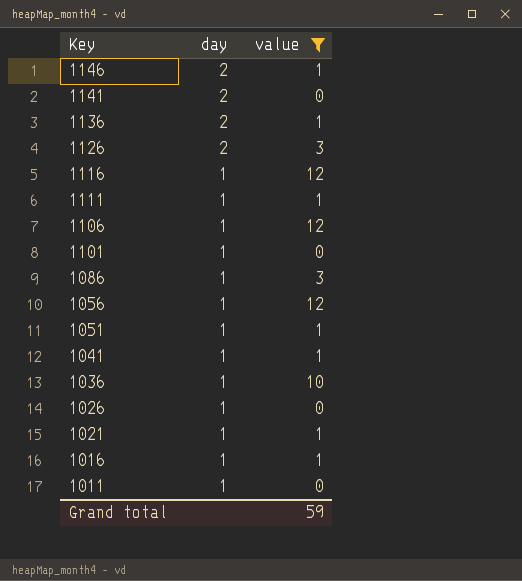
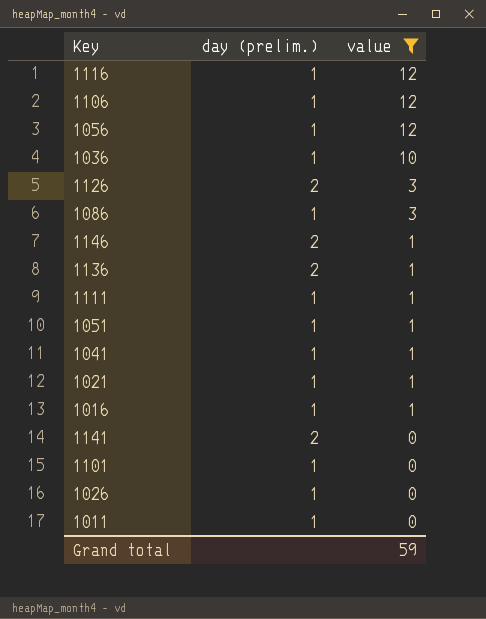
row order: Key descending -> value descending
column name: day -> day (prelim.)

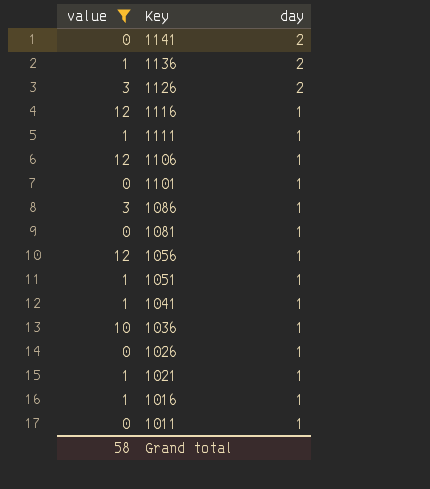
row order: value descending -> Key descending
column value | position: 3 -> 1
column name: day (prelim.) -> day
row 1146: 2 | 1 -> none
row 1081: none -> 0 | 1
Grand total | value: 59 -> 58

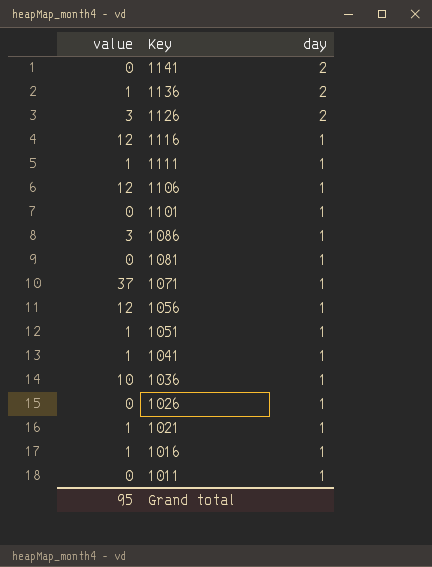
filter: value != 37 -> none
Grand total | value: 58 -> 95

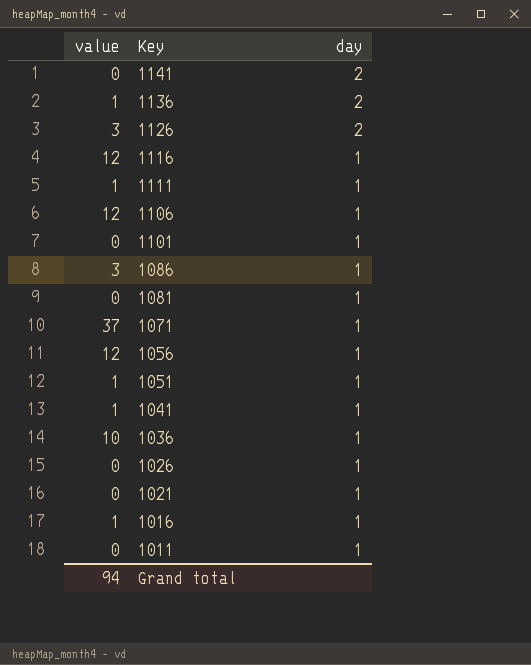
1021 | value: 1 -> 0
Grand total | value: 95 -> 94

